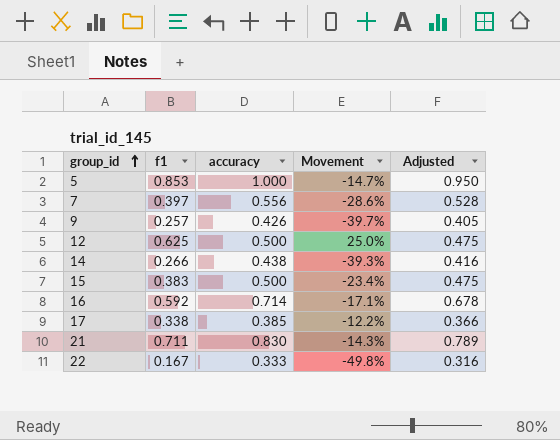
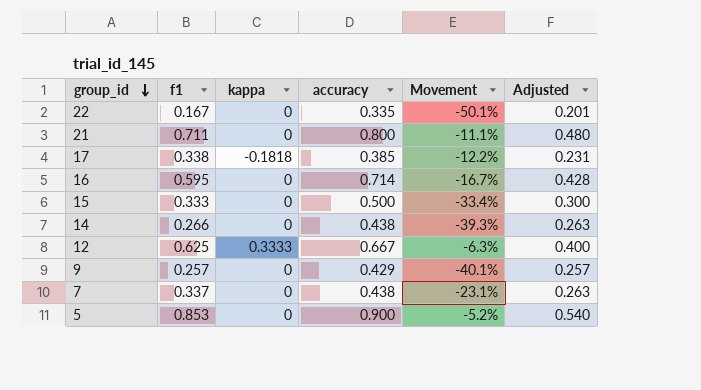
row order: group_id ascending -> group_id descending
column kappa | position: none -> 3
column Adjusted | formula: [accuracy] * 0.95 -> [accuracy] * 0.6
22 | accuracy: 0.333 -> 0.335
22 | Movement: -49.8% -> -50.1%
21 | accuracy: 0.830 -> 0.800
21 | Movement: -14.3% -> -11.1%
16 | f1: 0.592 -> 0.595
16 | Movement: -17.1% -> -16.7%
15 | f1: 0.383 -> 0.333
15 | Movement: -23.4% -> -33.4%
12 | accuracy: 0.500 -> 0.667
12 | Movement: 25.0% -> -6.3%
9 | accuracy: 0.426 -> 0.429
9 | Movement: -39.7% -> -40.1%
7 | f1: 0.397 -> 0.337
7 | accuracy: 0.556 -> 0.438
7 | Movement: -28.6% -> -23.1%
5 | accuracy: 1.000 -> 0.900
5 | Movement: -14.7% -> -5.2%

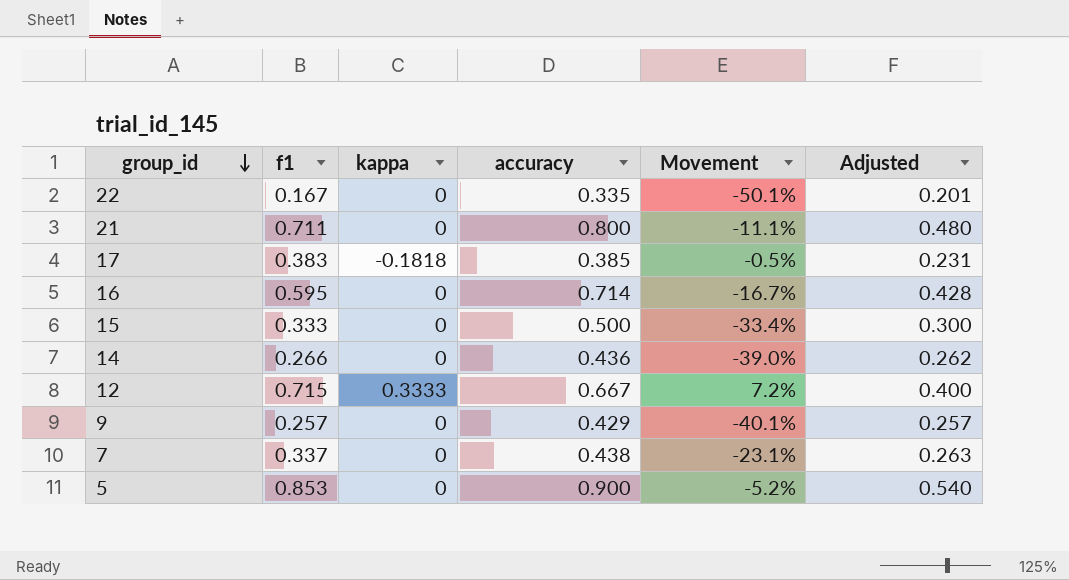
17 | f1: 0.338 -> 0.383
17 | Movement: -12.2% -> -0.5%
14 | accuracy: 0.438 -> 0.436
14 | Movement: -39.3% -> -39.0%
14 | Adjusted: 0.263 -> 0.262
12 | f1: 0.625 -> 0.715
12 | Movement: -6.3% -> 7.2%

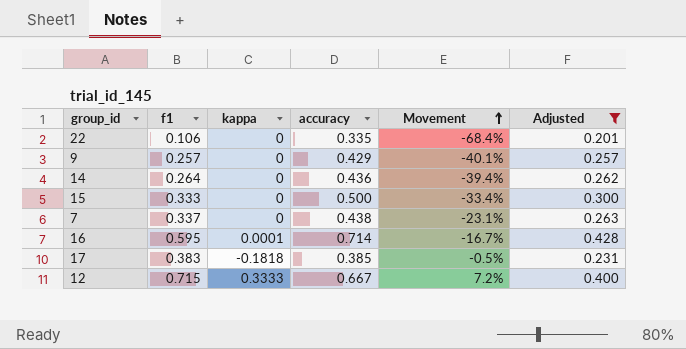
filter: none -> Adjusted <= 0.428
row order: group_id descending -> Movement ascending
22 | f1: 0.167 -> 0.106
22 | Movement: -50.1% -> -68.4%
14 | f1: 0.266 -> 0.264
14 | Movement: -39.0% -> -39.4%
16 | kappa: 0 -> 0.0001

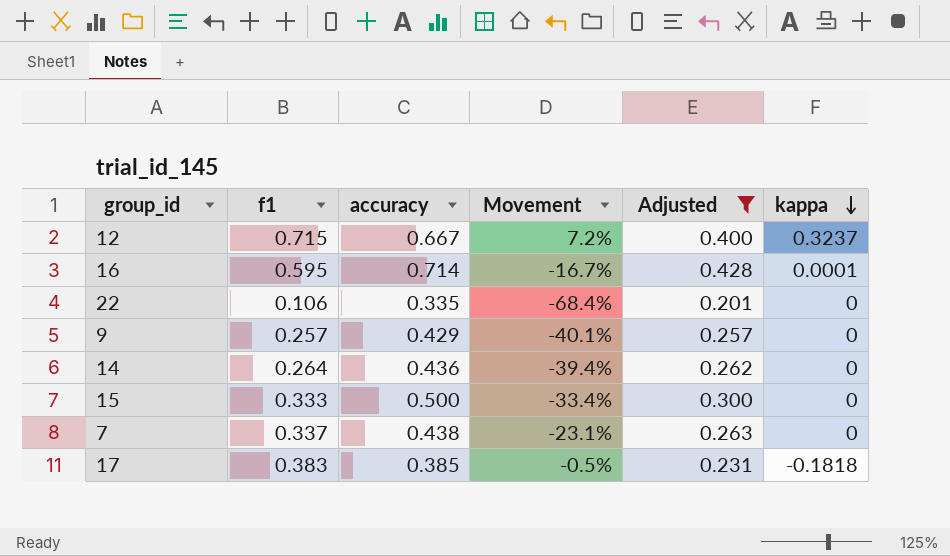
row order: Movement ascending -> kappa descending
column kappa | position: 3 -> 6
12 | kappa: 0.3333 -> 0.3237

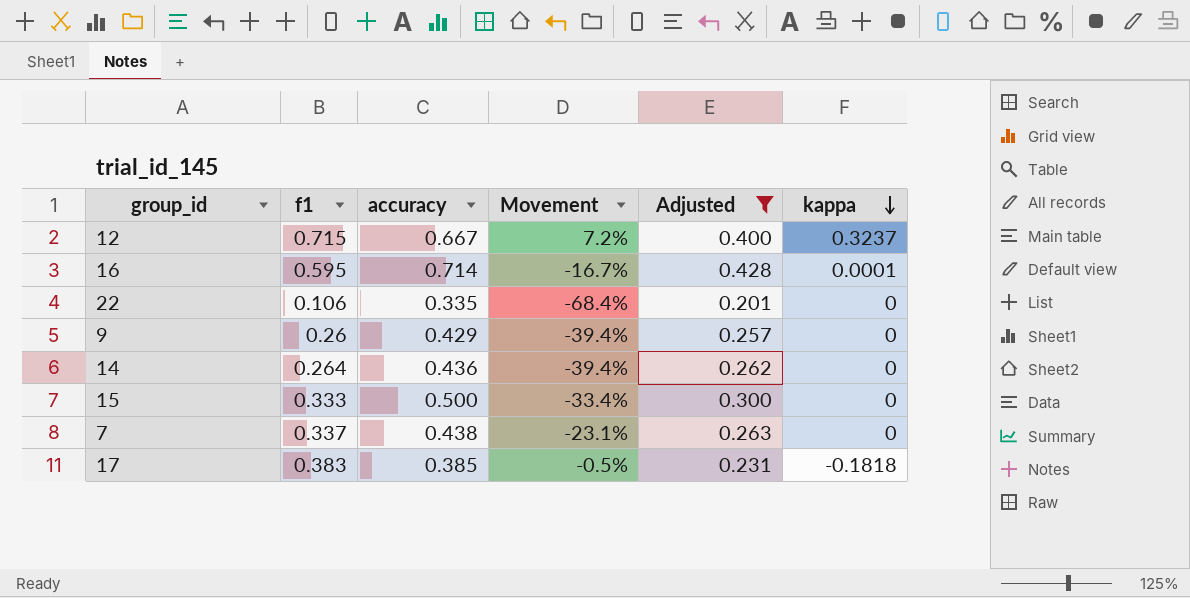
9 | f1: 0.257 -> 0.26
9 | Movement: -40.1% -> -39.4%

